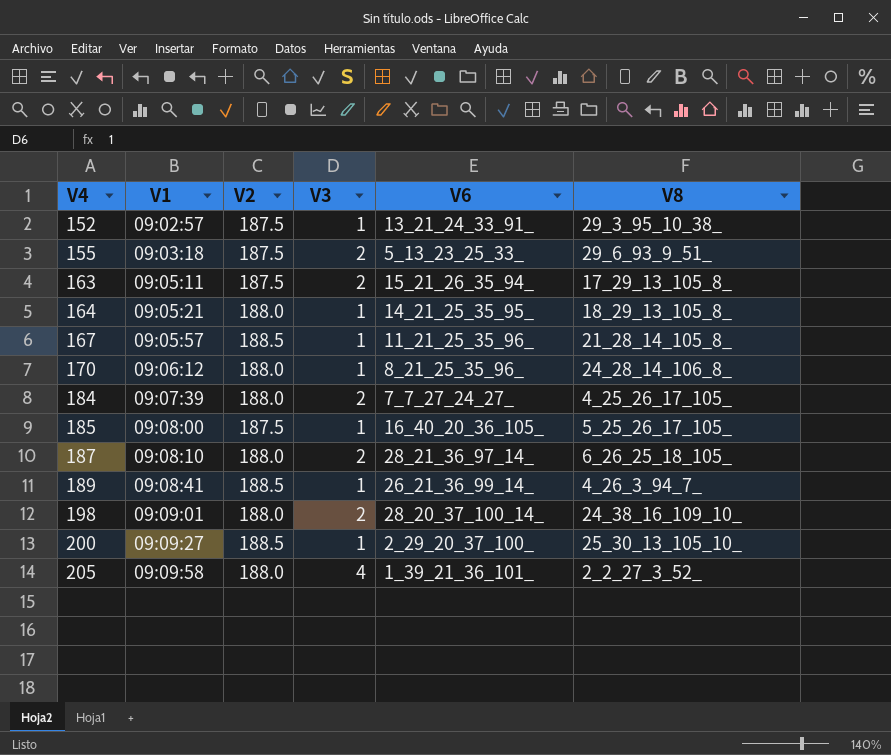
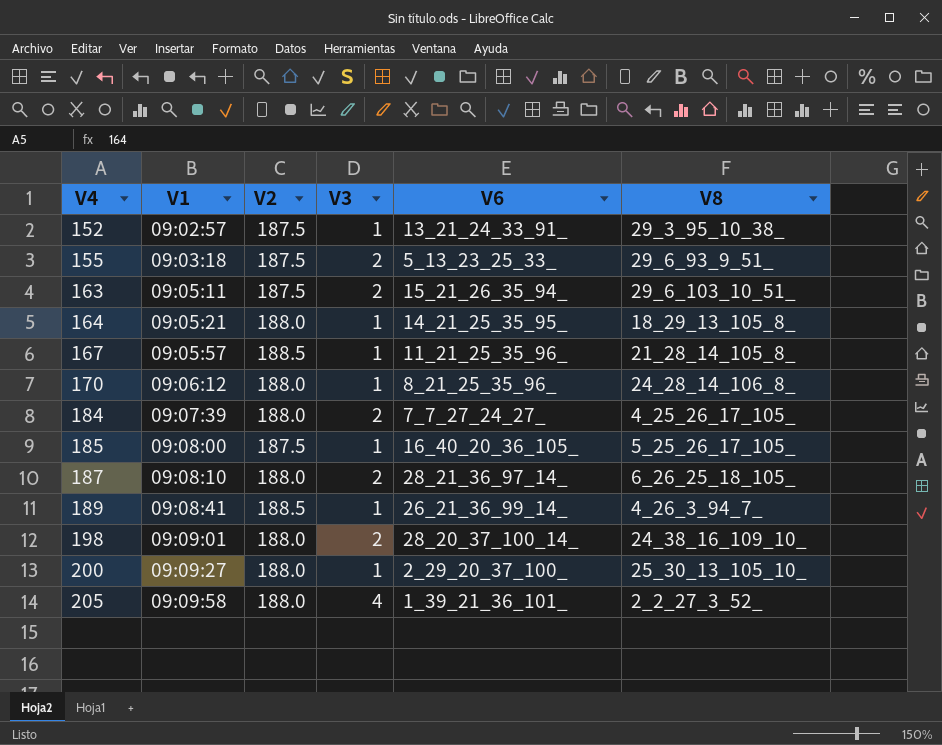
163 | V8: 17_29_13_105_8_ -> 29_6_103_10_51_
200 | V2: 188.5 -> 188.0

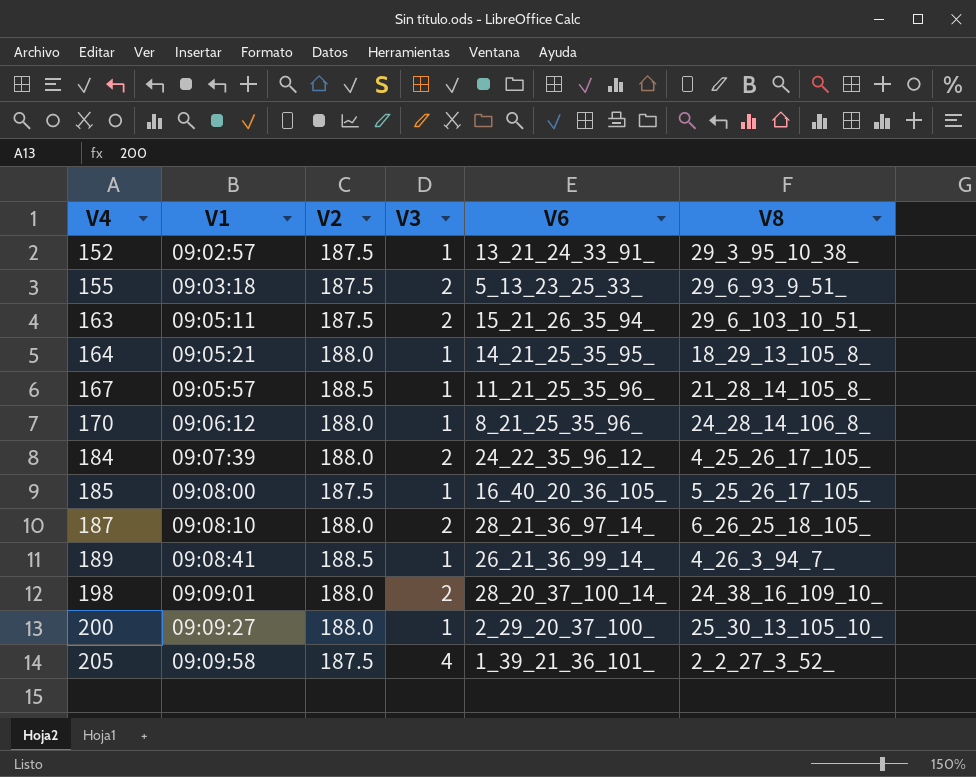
184 | V6: 7_7_27_24_27_ -> 24_22_35_96_12_
205 | V2: 188.0 -> 187.5

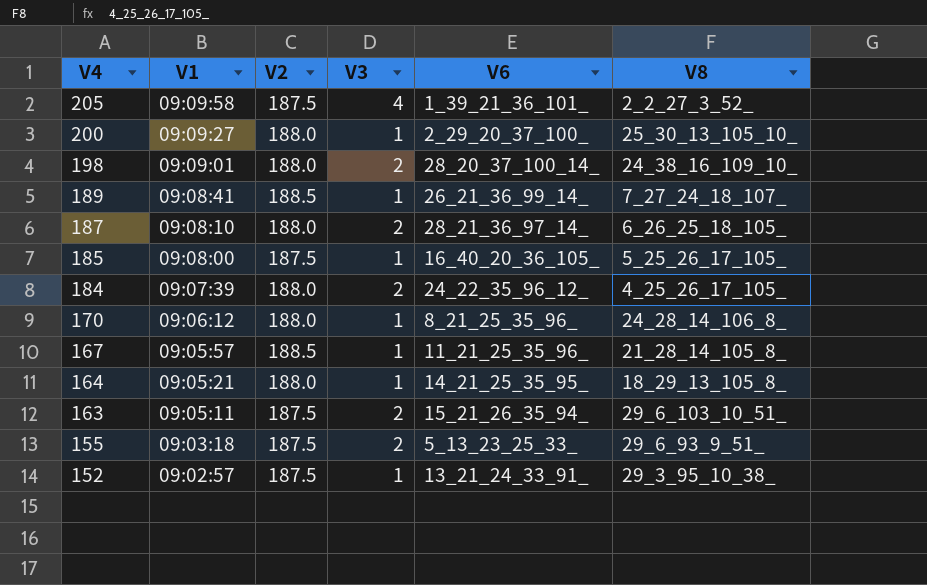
row order: V4 ascending -> V4 descending
189 | V8: 4_26_3_94_7_ -> 7_27_24_18_107_

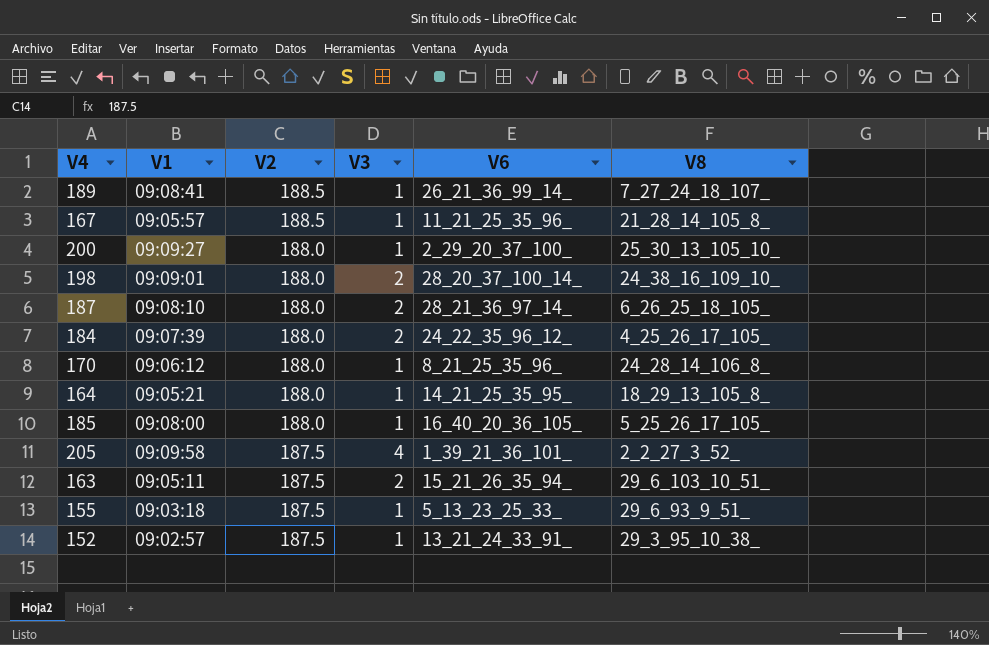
row order: V4 descending -> V2 descending
185 | V2: 187.5 -> 188.0
155 | V3: 2 -> 1

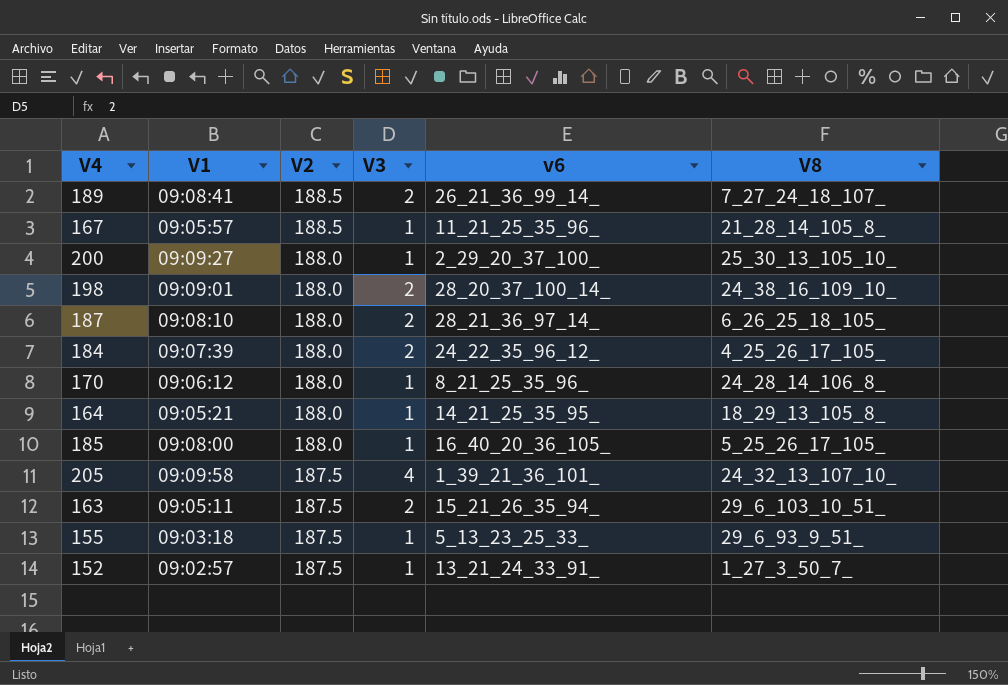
column name: V6 -> v6
189 | V3: 1 -> 2
205 | V8: 2_2_27_3_52_ -> 24_32_13_107_10_
152 | V8: 29_3_95_10_38_ -> 1_27_3_50_7_

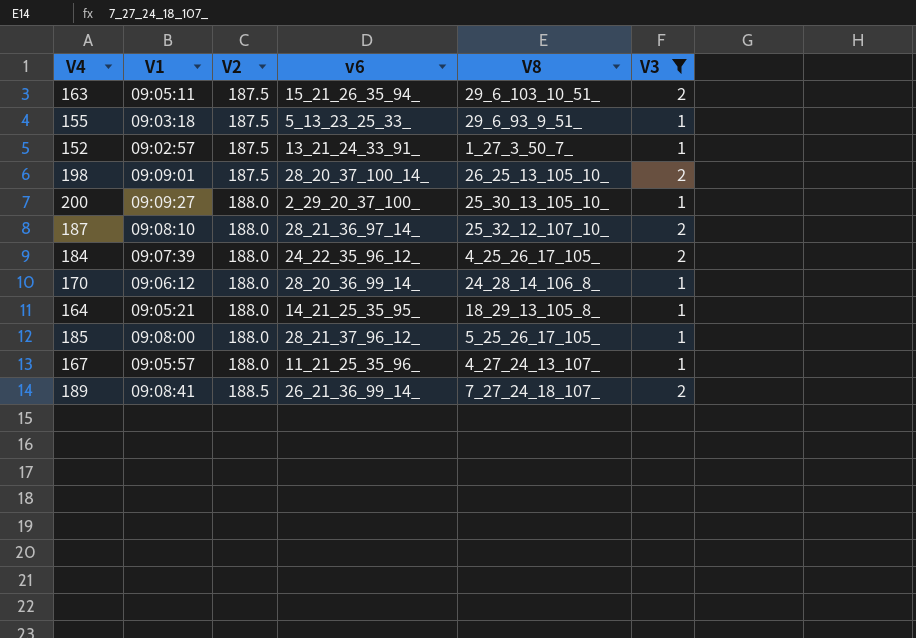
filter: none -> V3 != 4
row order: V2 descending -> V2 ascending
column V3 | position: 4 -> 6
198 | V2: 188.0 -> 187.5
198 | V8: 24_38_16_109_10_ -> 26_25_13_105_10_
187 | V8: 6_26_25_18_105_ -> 25_32_12_107_10_
170 | v6: 8_21_25_35_96_ -> 28_20_36_99_14_
185 | v6: 16_40_20_36_105_ -> 28_21_37_96_12_
167 | V2: 188.5 -> 188.0
167 | V8: 21_28_14_105_8_ -> 4_27_24_13_107_

